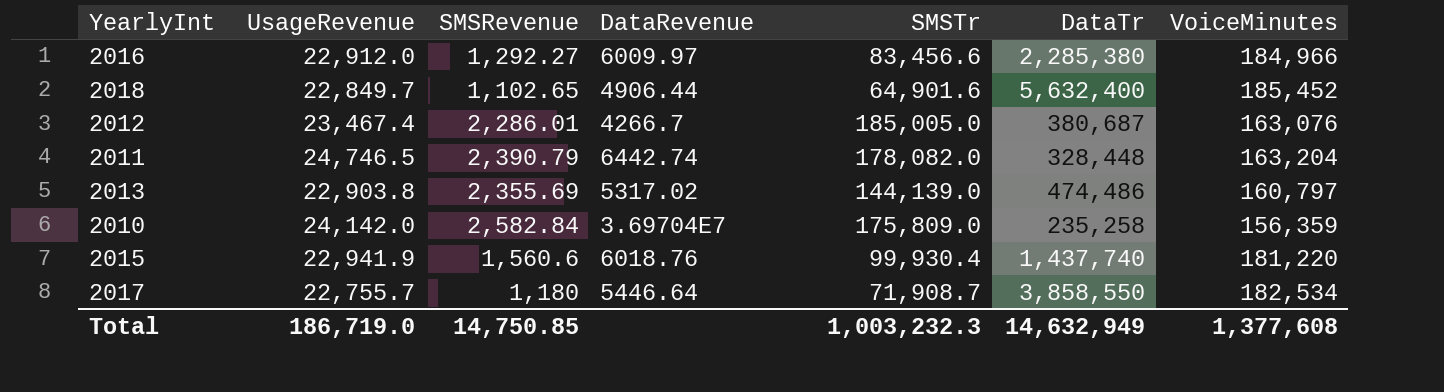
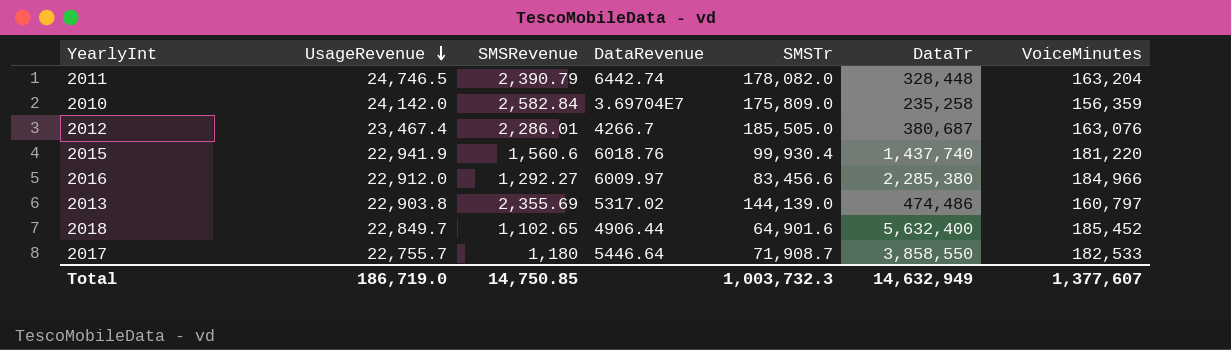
row order: none -> UsageRevenue descending
2012 | SMSTr: 185,005.0 -> 185,505.0
2017 | VoiceMinutes: 182,534 -> 182,533
Total | SMSTr: 1,003,232.3 -> 1,003,732.3
Total | VoiceMinutes: 1,377,608 -> 1,377,607

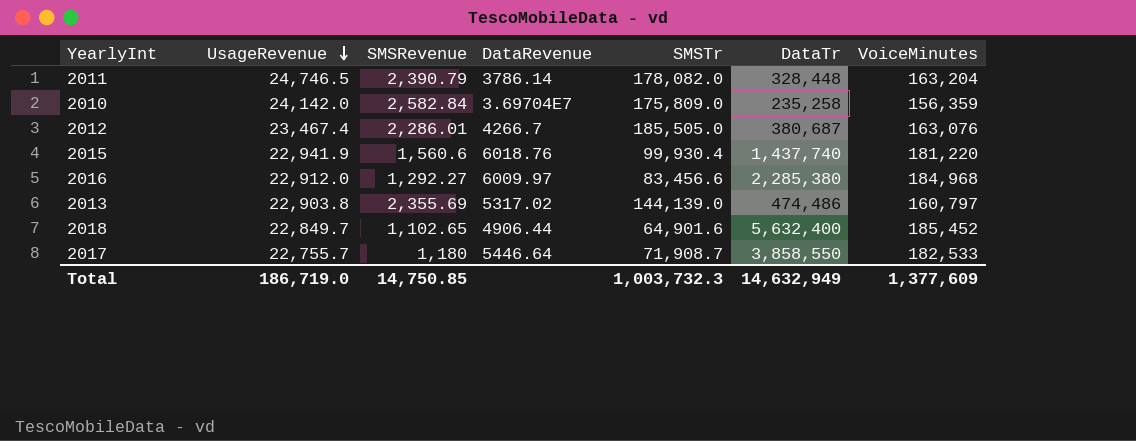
2011 | DataRevenue: 6442.74 -> 3786.14
2016 | VoiceMinutes: 184,966 -> 184,968
Total | VoiceMinutes: 1,377,607 -> 1,377,609

